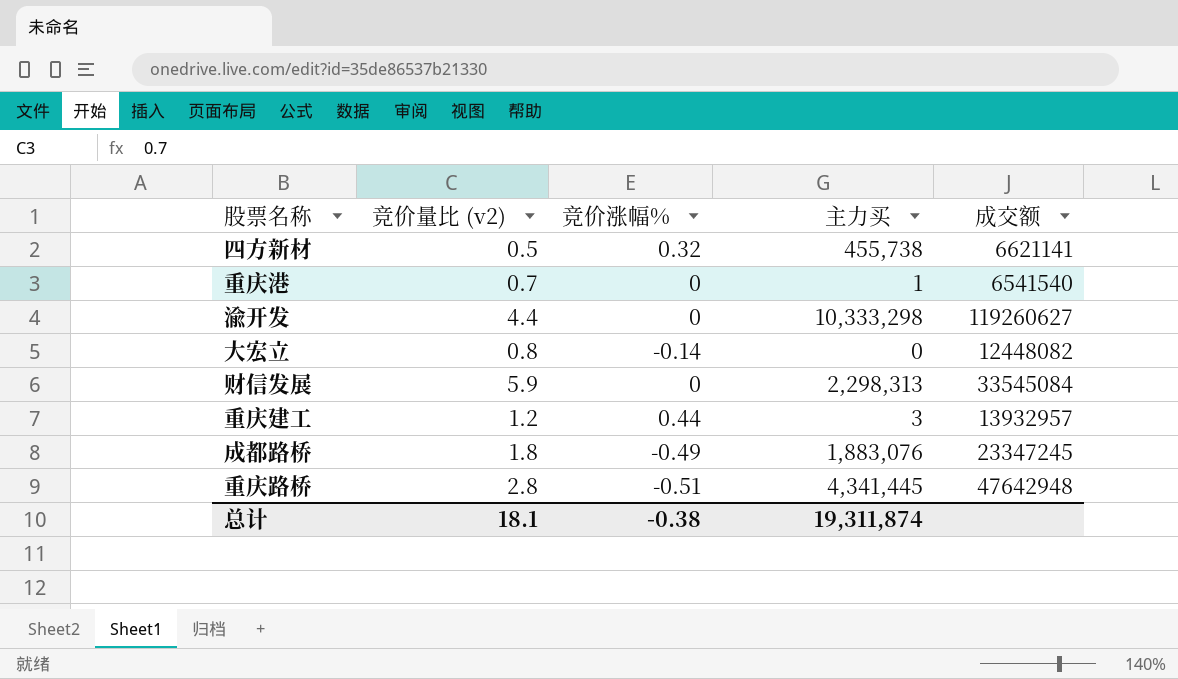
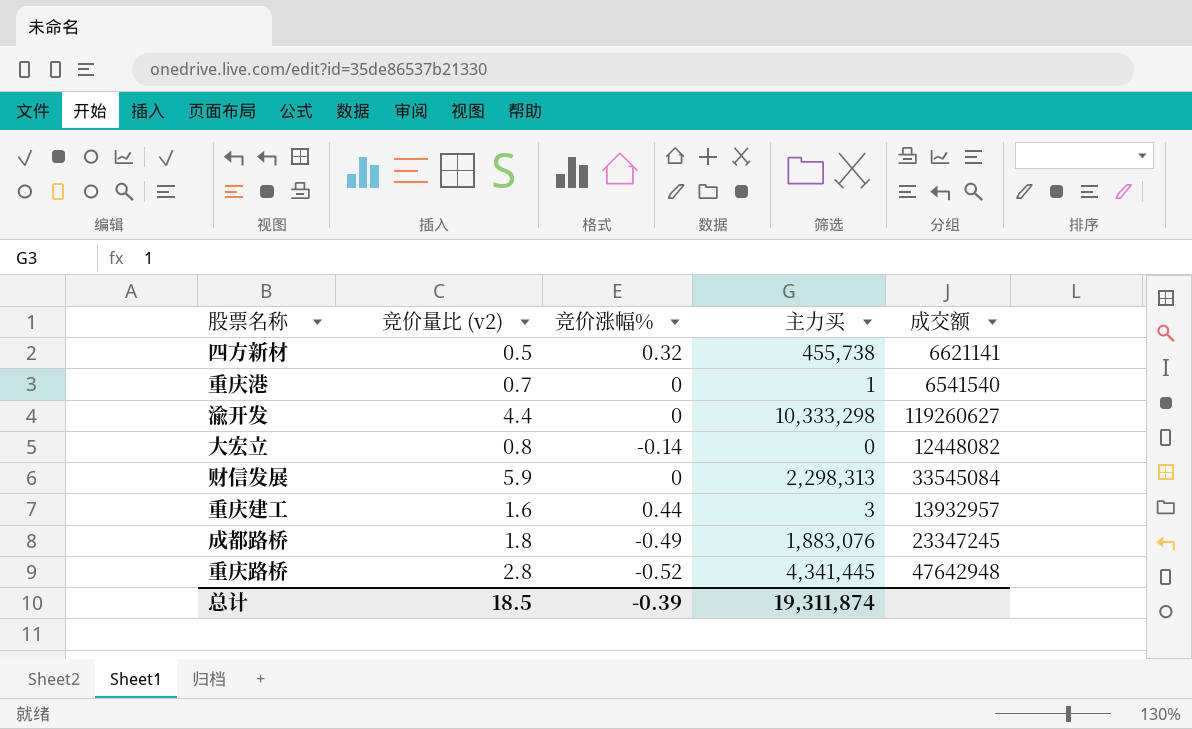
重庆建工 | 竞价量比 (v2): 1.2 -> 1.6
重庆路桥 | 竞价涨幅%: -0.51 -> -0.52
总计 | 竞价量比 (v2): 18.1 -> 18.5
总计 | 竞价涨幅%: -0.38 -> -0.39

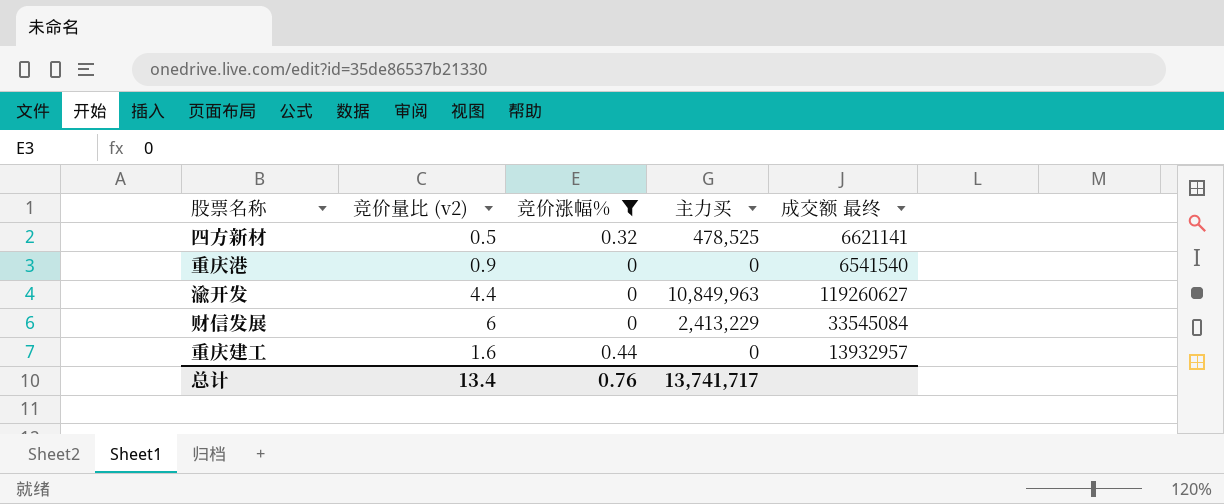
filter: none -> 竞价涨幅% >= 0
column name: 成交额 -> 成交额 最终
四方新材 | 主力买: 455,738 -> 478,525
重庆港 | 竞价量比 (v2): 0.7 -> 0.9
重庆港 | 主力买: 1 -> 0
渝开发 | 主力买: 10,333,298 -> 10,849,963
财信发展 | 竞价量比 (v2): 5.9 -> 6
财信发展 | 主力买: 2,298,313 -> 2,413,229
重庆建工 | 主力买: 3 -> 0
总计 | 竞价量比 (v2): 18.5 -> 13.4
总计 | 竞价涨幅%: -0.39 -> 0.76
总计 | 主力买: 19,311,874 -> 13,741,717

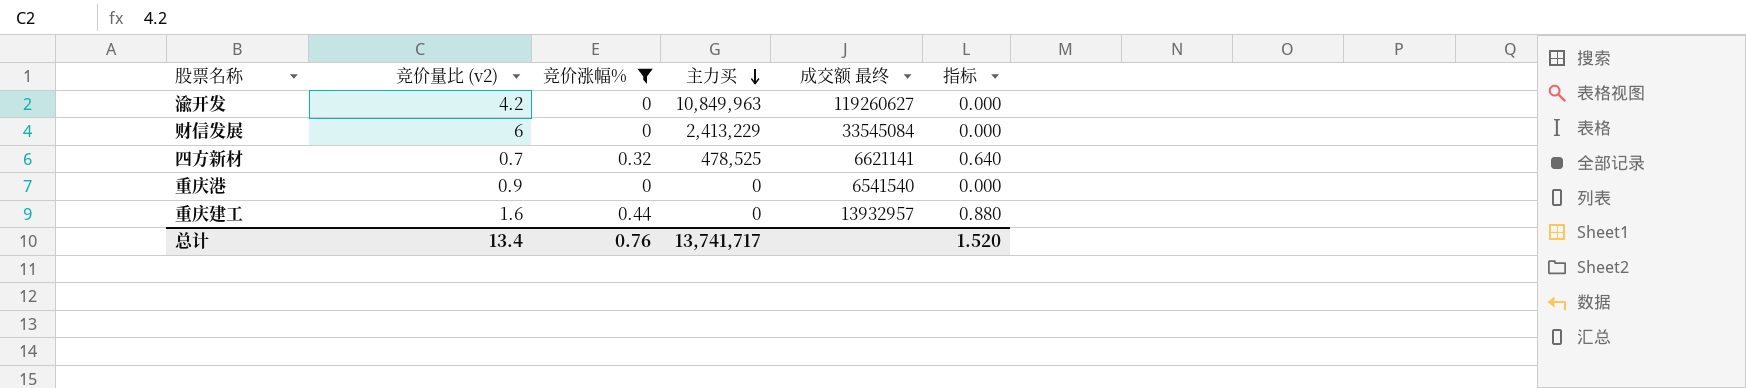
row order: none -> 主力买 descending
column 指标 | formula: none -> [竞价涨幅%] * 2
渝开发 | 竞价量比 (v2): 4.4 -> 4.2
四方新材 | 竞价量比 (v2): 0.5 -> 0.7

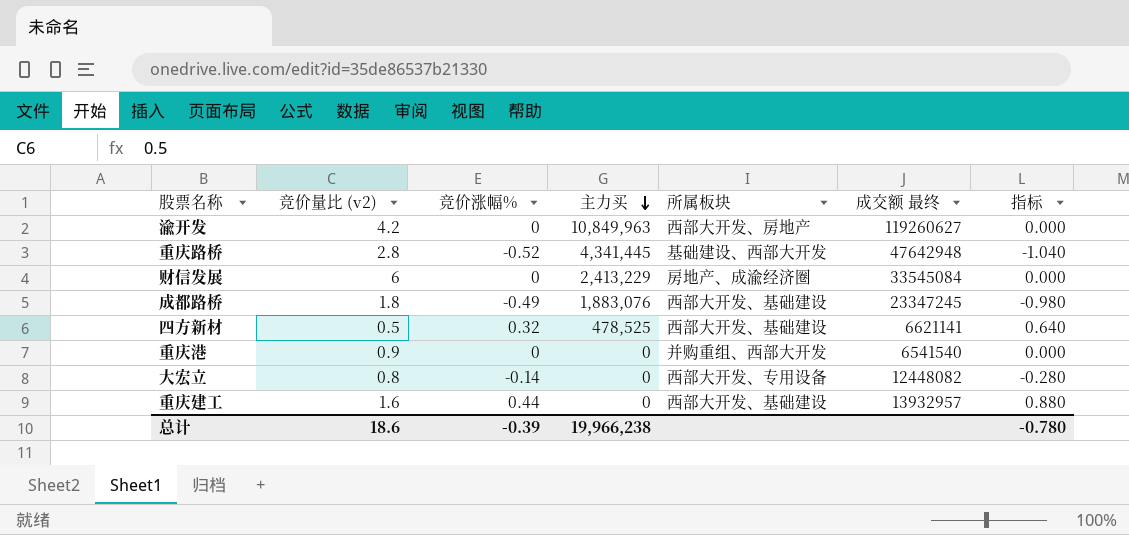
filter: 竞价涨幅% >= 0 -> none
column 所属板块 | position: none -> 5
四方新材 | 竞价量比 (v2): 0.7 -> 0.5
总计 | 竞价量比 (v2): 13.4 -> 18.6
总计 | 竞价涨幅%: 0.76 -> -0.39
总计 | 主力买: 13,741,717 -> 19,966,238
总计 | 指标: 1.520 -> -0.780

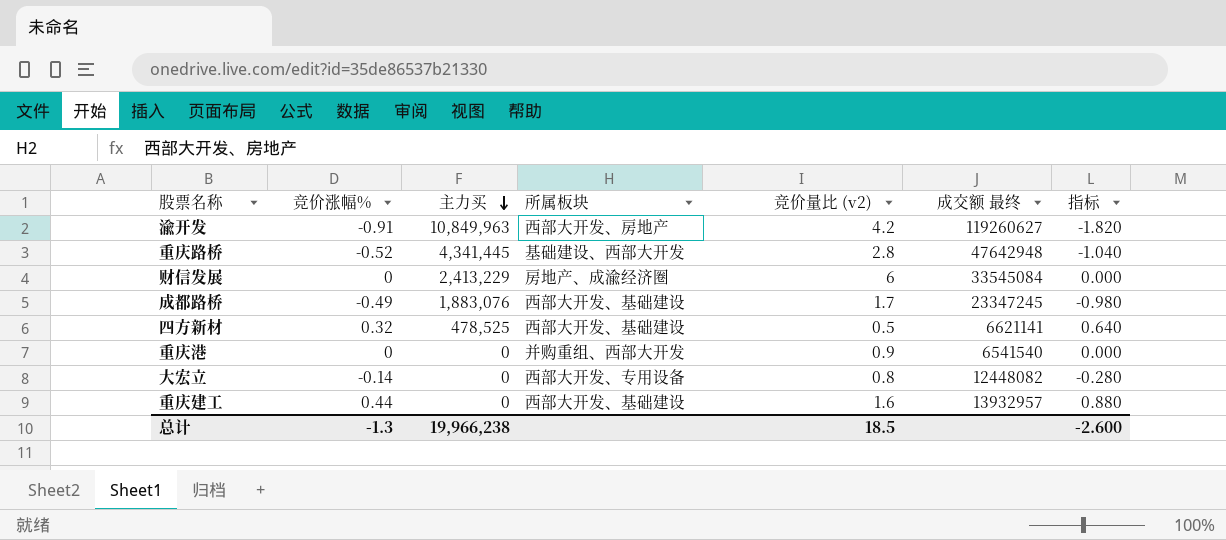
column 竞价量比 (v2) | position: 2 -> 5
渝开发 | 竞价涨幅%: 0 -> -0.91
渝开发 | 指标: 0.000 -> -1.820
成都路桥 | 竞价量比 (v2): 1.8 -> 1.7
总计 | 竞价涨幅%: -0.39 -> -1.3
总计 | 竞价量比 (v2): 18.6 -> 18.5
总计 | 指标: -0.780 -> -2.600

